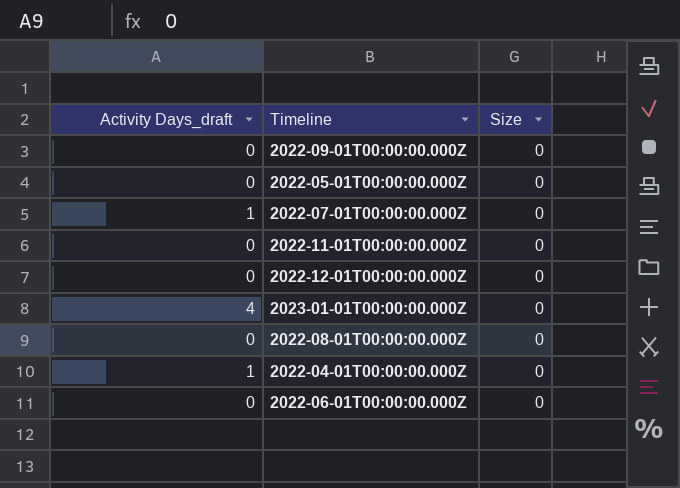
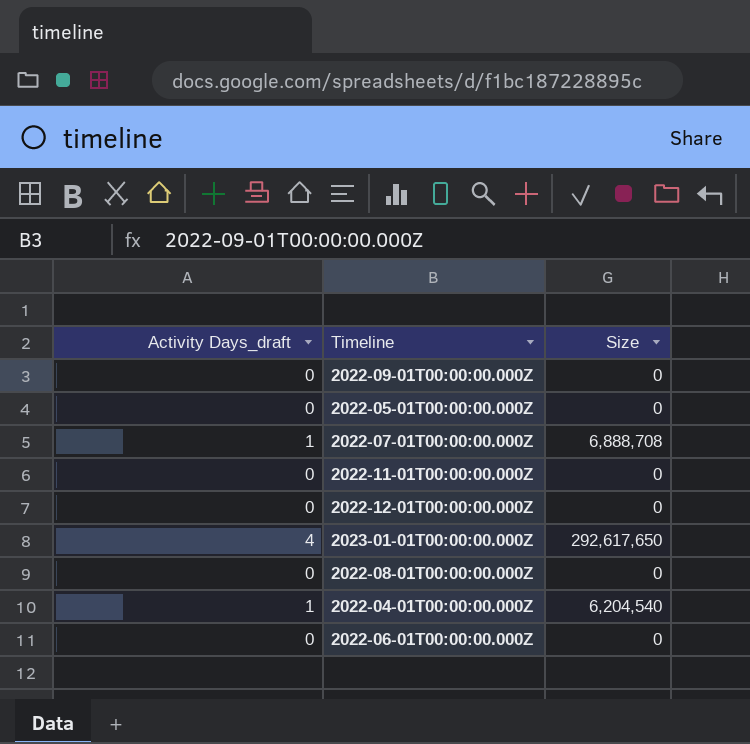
2022-07-01T00:00:00.000Z | Size: 0 -> 6,888,708
2023-01-01T00:00:00.000Z | Size: 0 -> 292,617,650
2022-04-01T00:00:00.000Z | Size: 0 -> 6,204,540

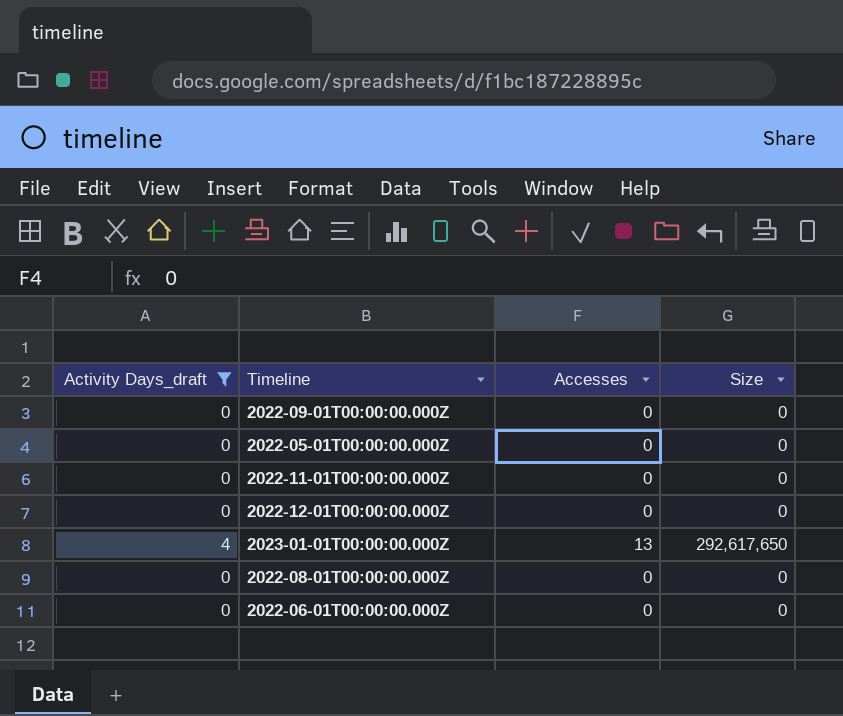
filter: none -> Activity Days_draft != 1
column Accesses | position: none -> 3

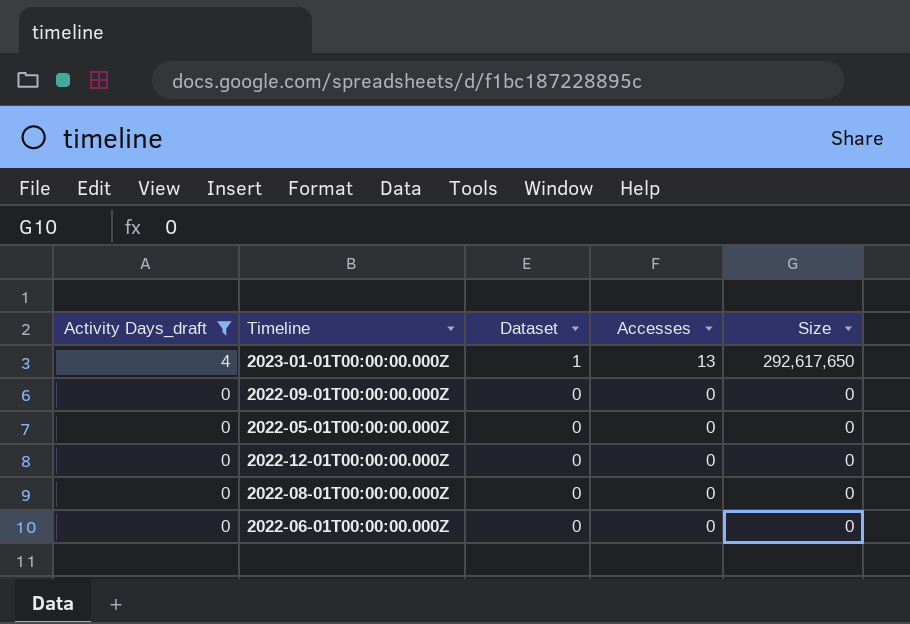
row order: none -> Activity Days_draft descending
column Dataset | position: none -> 3
row 2022-11-01T00:00:00.000Z: 0 | 0 | 0 -> none

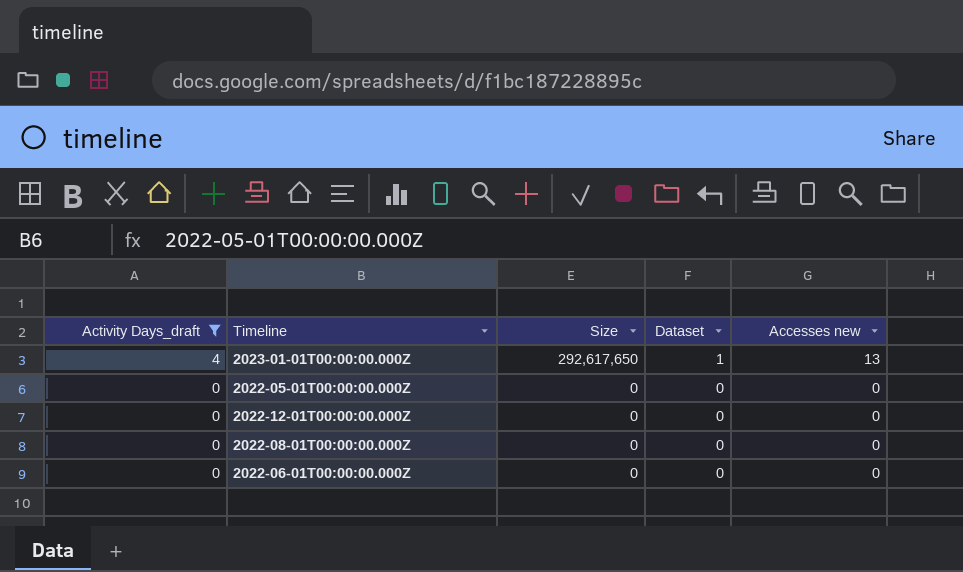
column Size | position: 5 -> 3
column name: Accesses -> Accesses new
row 2022-09-01T00:00:00.000Z: 0 | 0 | 0 | 0 -> none

